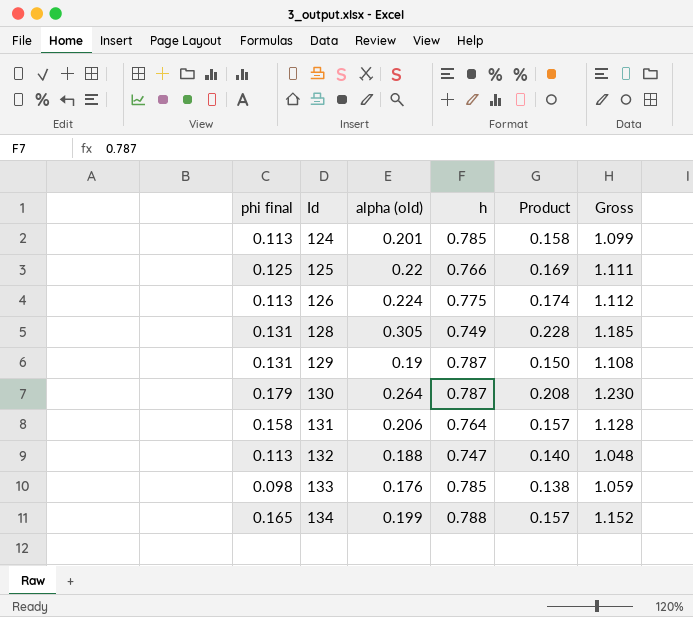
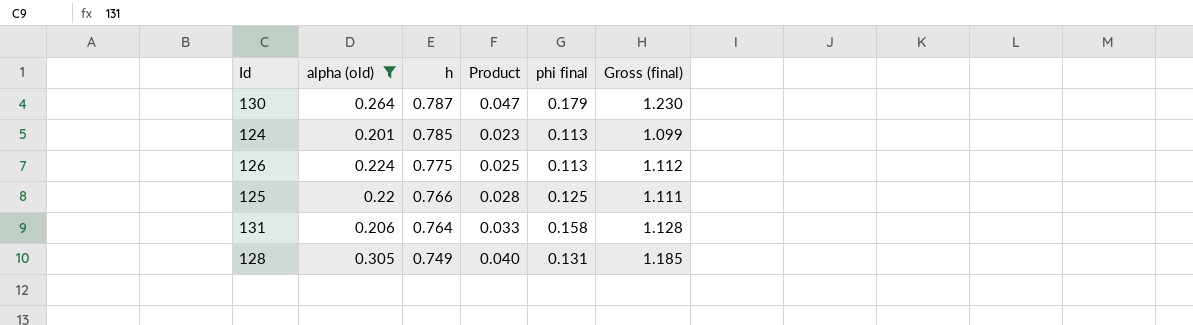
filter: none -> alpha (old) >= 0.201
row order: Id ascending -> h descending
column Product | formula: [alpha (old)] * [h] -> [alpha (old)] * [phi final]
column phi final | position: 1 -> 5
column name: Gross -> Gross (final)

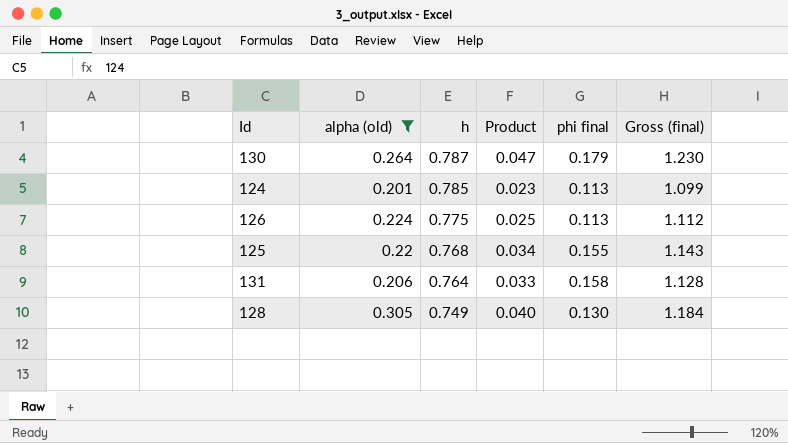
125 | h: 0.766 -> 0.768
125 | Product: 0.028 -> 0.034
125 | phi final: 0.125 -> 0.155
125 | Gross (final): 1.111 -> 1.143
128 | phi final: 0.131 -> 0.130
128 | Gross (final): 1.185 -> 1.184

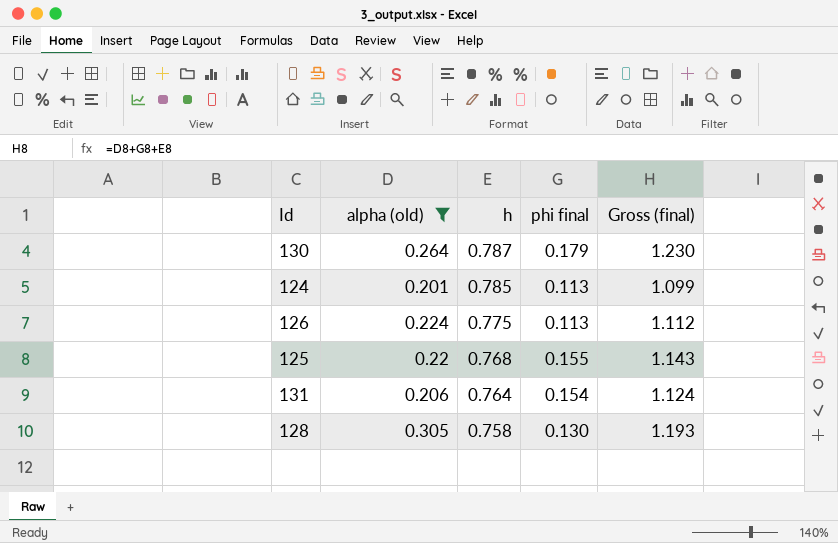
column Product | formula: [alpha (old)] * [phi final] -> none
131 | phi final: 0.158 -> 0.154
131 | Gross (final): 1.128 -> 1.124
128 | h: 0.749 -> 0.758
128 | Gross (final): 1.184 -> 1.193

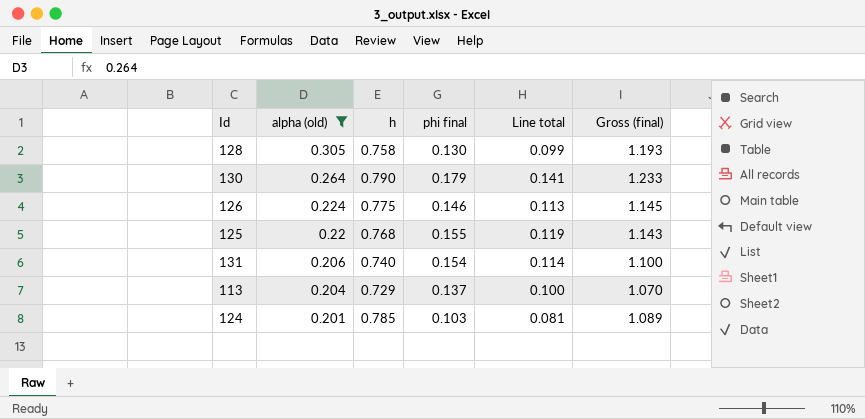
row order: h descending -> alpha (old) descending
column Line total | formula: none -> [h] * [phi final]
130 | h: 0.787 -> 0.790
130 | Gross (final): 1.230 -> 1.233
126 | phi final: 0.113 -> 0.146
126 | Gross (final): 1.112 -> 1.145
131 | h: 0.764 -> 0.740
131 | Gross (final): 1.124 -> 1.100
row 113: none -> 0.204 | 0.729 | 0.137 | 0.100 | 1.070
124 | phi final: 0.113 -> 0.103
124 | Gross (final): 1.099 -> 1.089

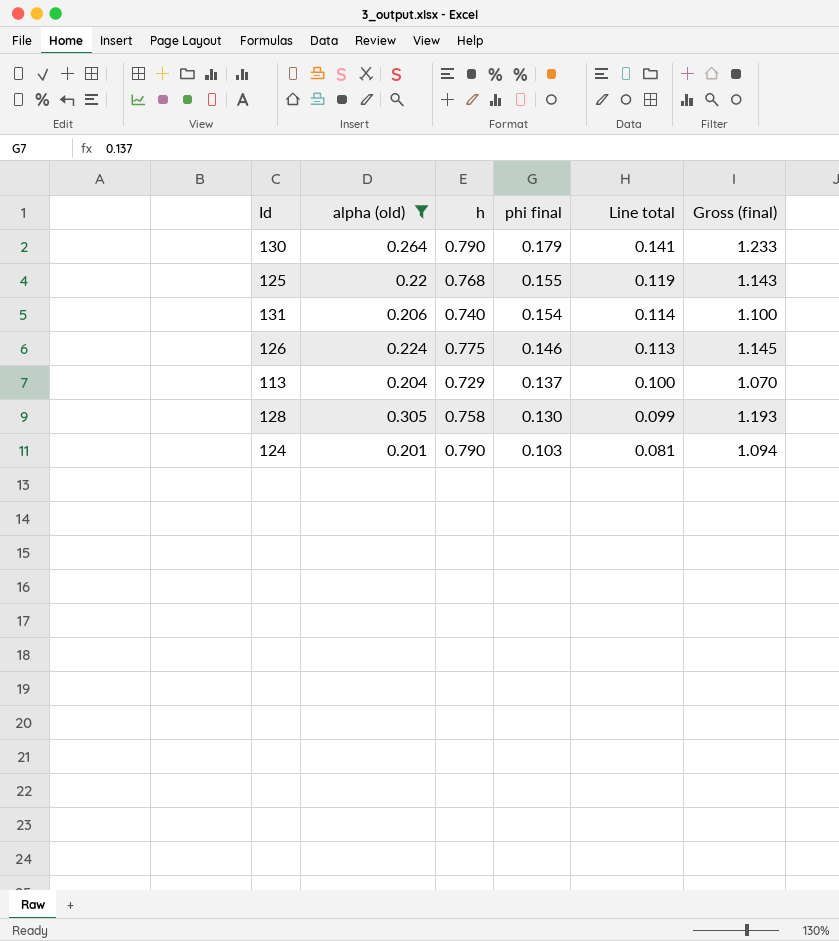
row order: alpha (old) descending -> phi final descending
124 | h: 0.785 -> 0.790
124 | Gross (final): 1.089 -> 1.094

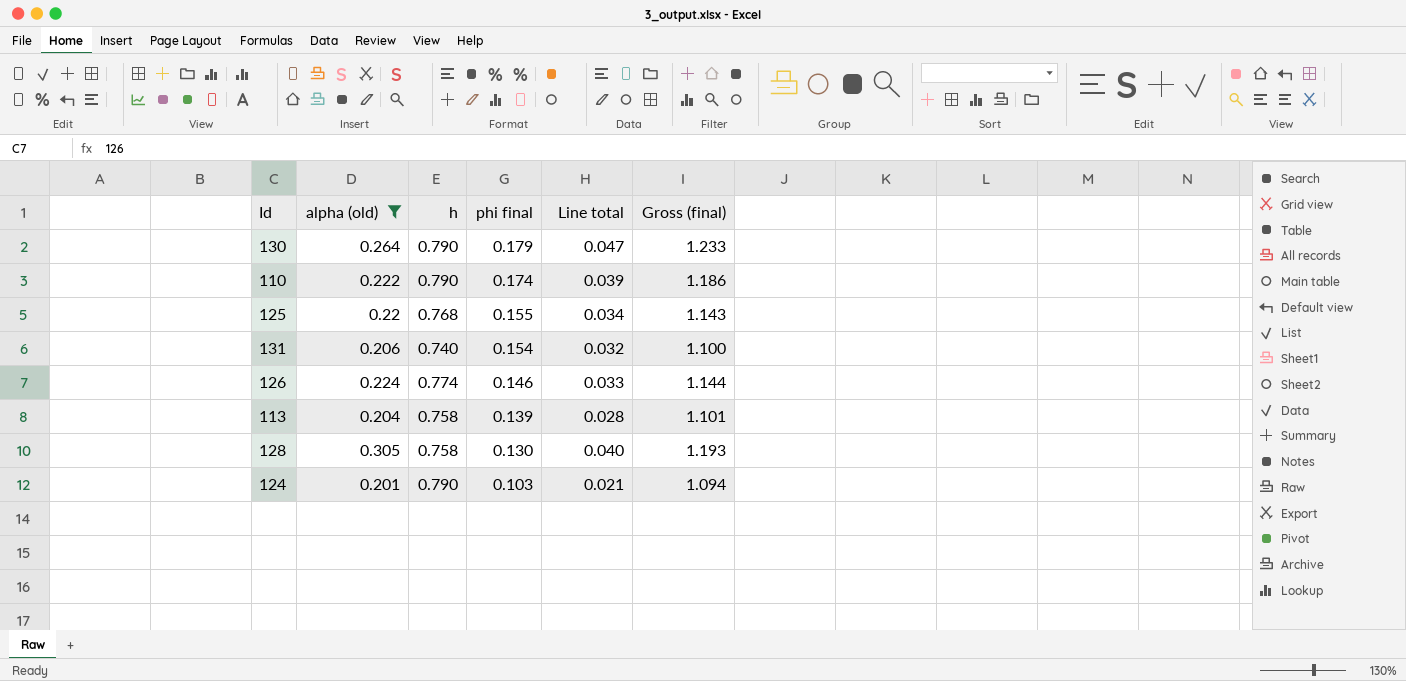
column Line total | formula: [h] * [phi final] -> [alpha (old)] * [phi final]
row 110: none -> 0.222 | 0.790 | 0.174 | 0.039 | 1.186
126 | h: 0.775 -> 0.774
126 | Gross (final): 1.145 -> 1.144
113 | h: 0.729 -> 0.758
113 | phi final: 0.137 -> 0.139
113 | Gross (final): 1.070 -> 1.101

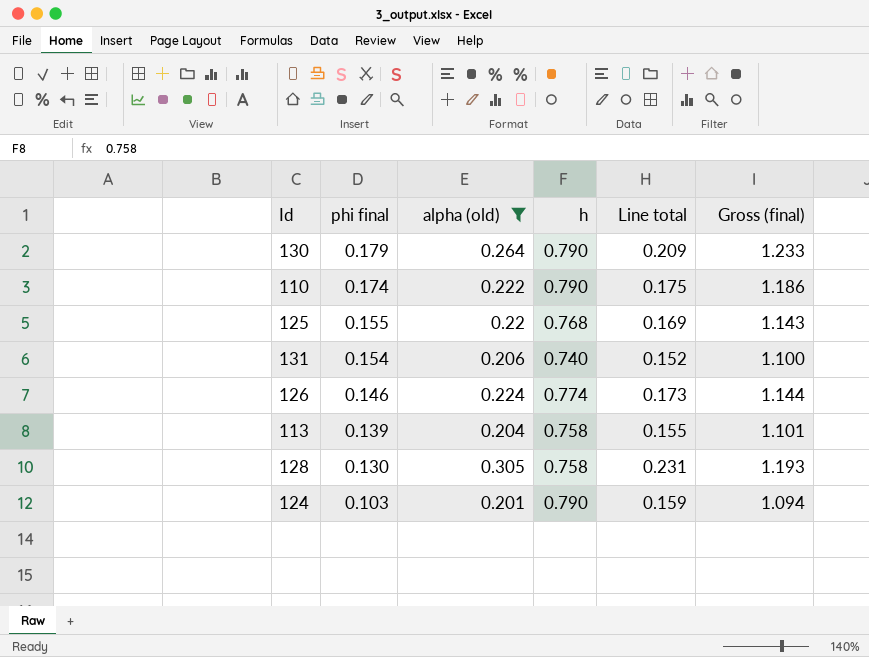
column phi final | position: 4 -> 2
column Line total | formula: [alpha (old)] * [phi final] -> [alpha (old)] * [h]

